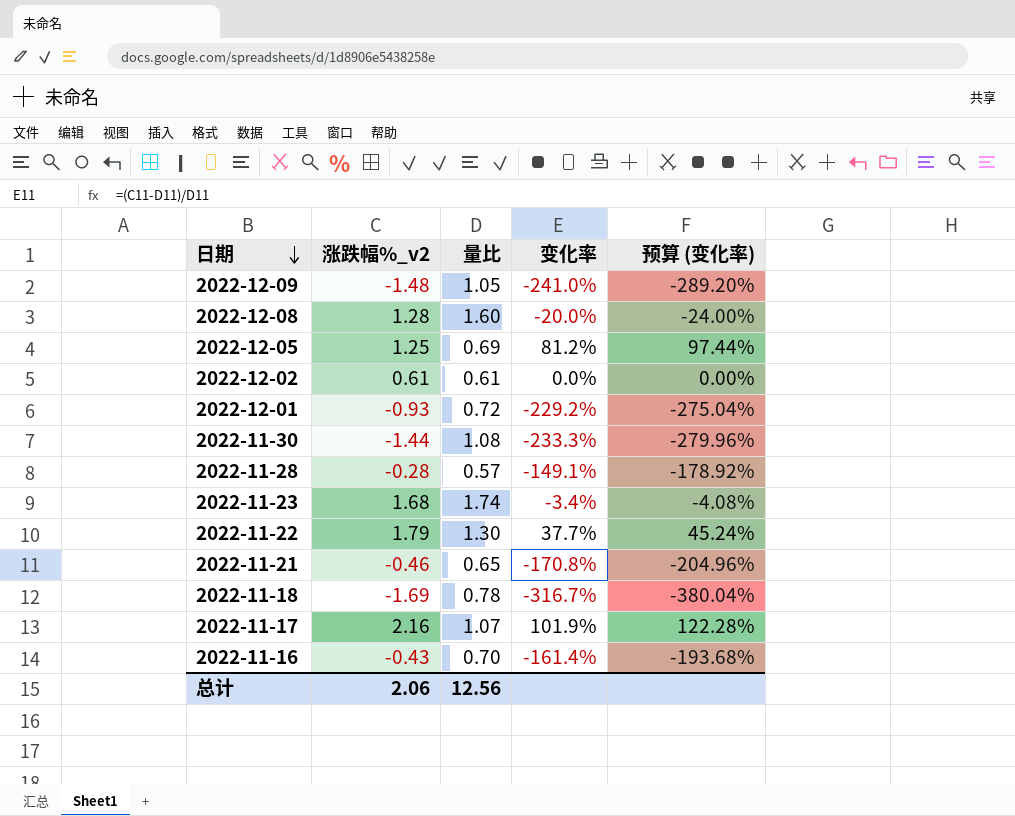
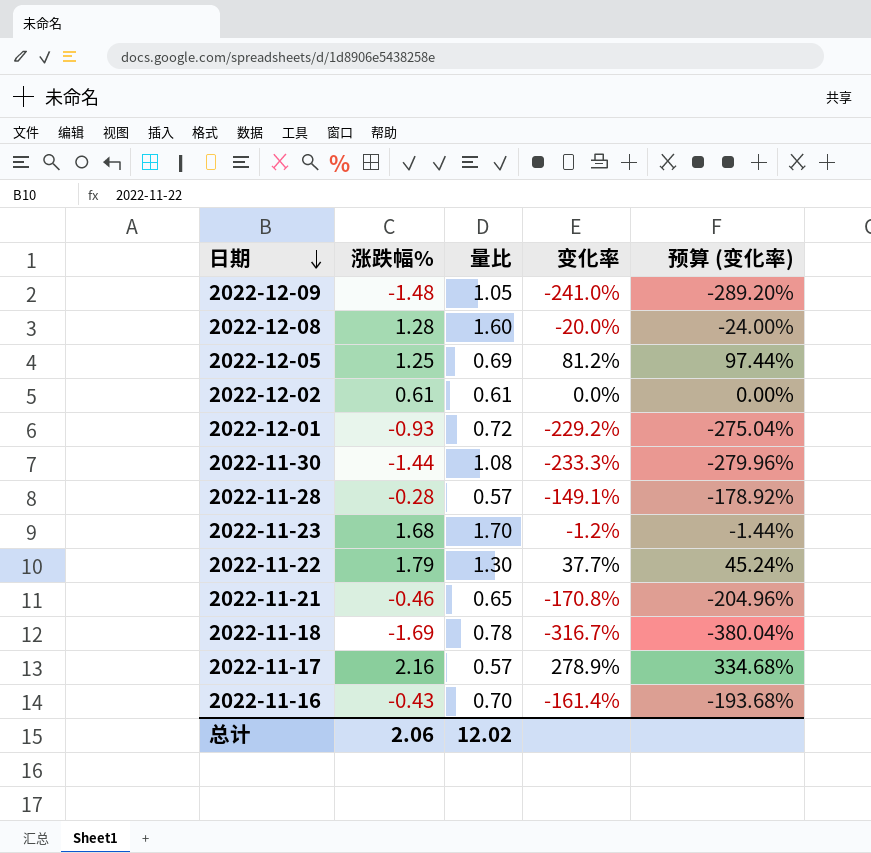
column name: 涨跌幅%_v2 -> 涨跌幅%
2022-11-23 | 量比: 1.74 -> 1.70
2022-11-23 | 变化率: -3.4% -> -1.2%
2022-11-23 | 预算 (变化率): -4.08% -> -1.44%
2022-11-17 | 量比: 1.07 -> 0.57
2022-11-17 | 变化率: 101.9% -> 278.9%
2022-11-17 | 预算 (变化率): 122.28% -> 334.68%
总计 | 量比: 12.56 -> 12.02

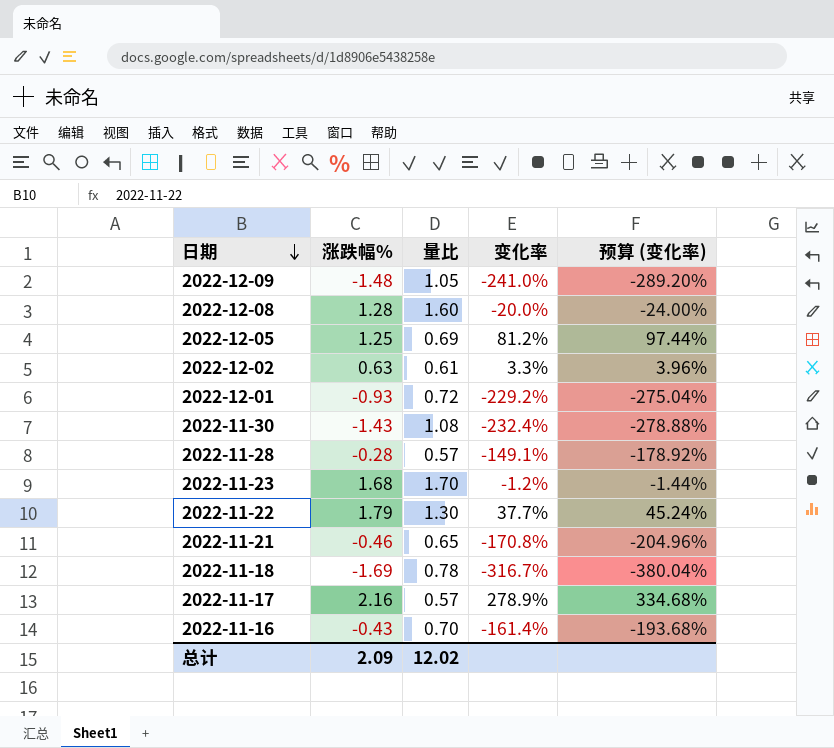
2022-12-02 | 涨跌幅%: 0.61 -> 0.63
2022-12-02 | 变化率: 0.0% -> 3.3%
2022-12-02 | 预算 (变化率): 0.00% -> 3.96%
2022-11-30 | 涨跌幅%: -1.44 -> -1.43
2022-11-30 | 变化率: -233.3% -> -232.4%
2022-11-30 | 预算 (变化率): -279.96% -> -278.88%
总计 | 涨跌幅%: 2.06 -> 2.09

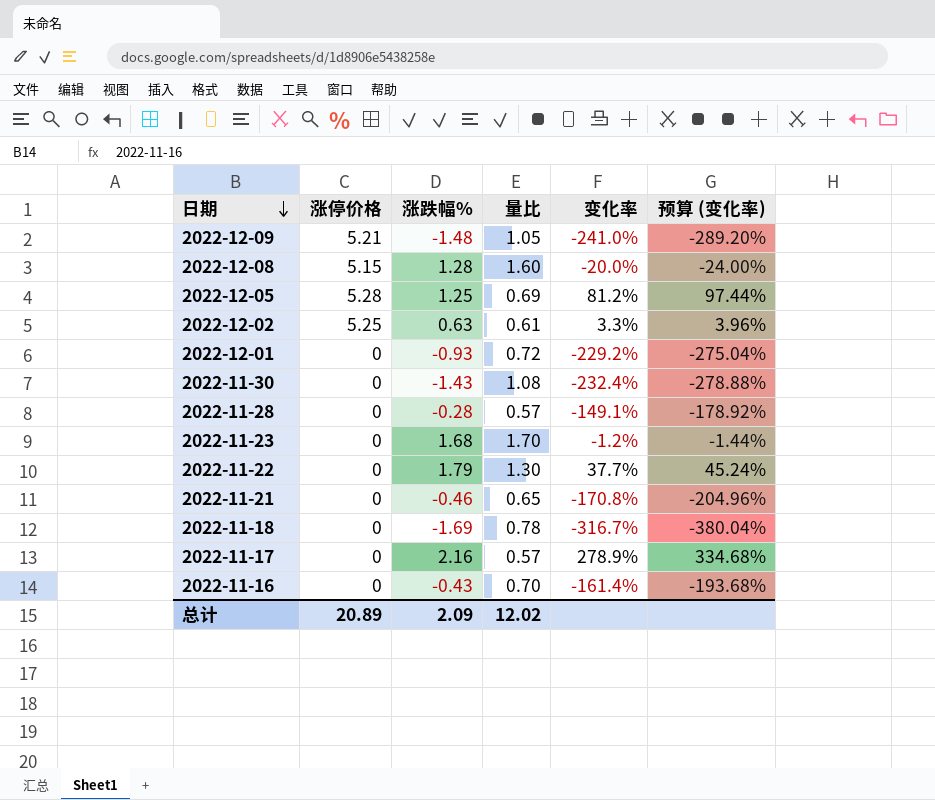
column 涨停价格 | position: none -> 2

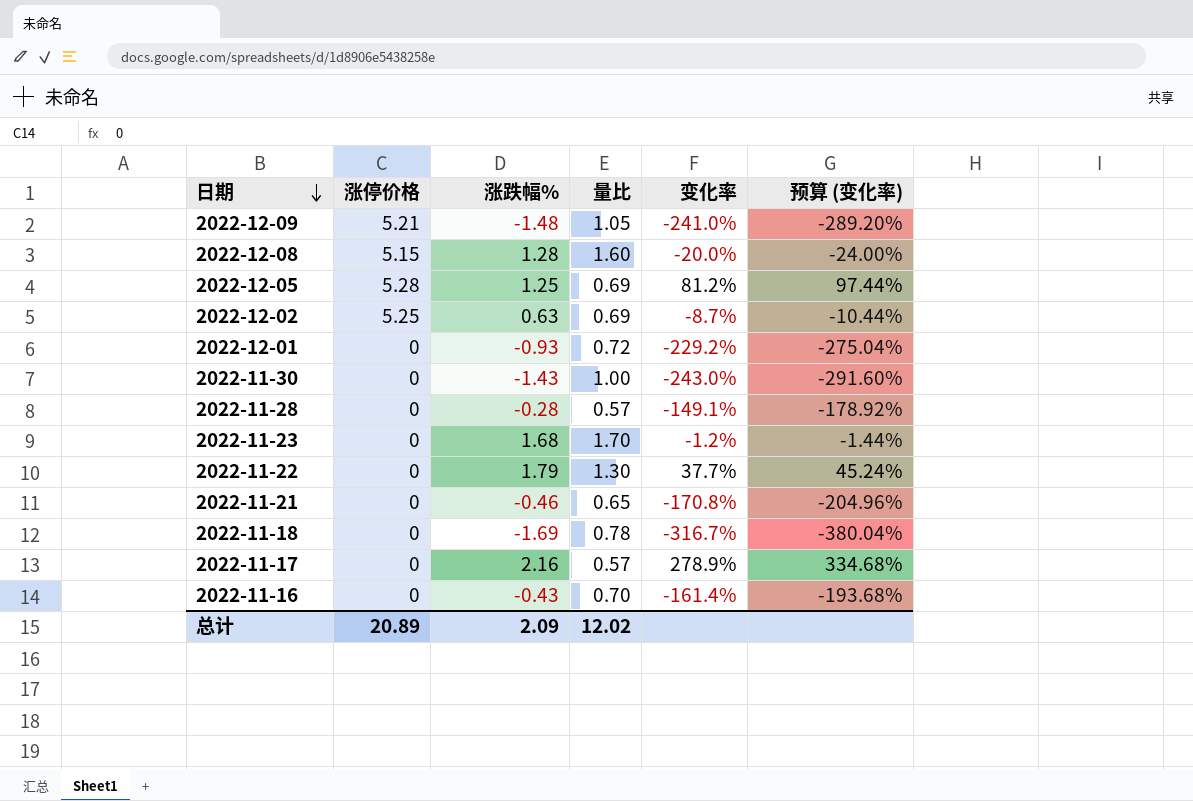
2022-12-02 | 量比: 0.61 -> 0.69
2022-12-02 | 变化率: 3.3% -> -8.7%
2022-12-02 | 预算 (变化率): 3.96% -> -10.44%
2022-11-30 | 量比: 1.08 -> 1.00
2022-11-30 | 变化率: -232.4% -> -243.0%
2022-11-30 | 预算 (变化率): -278.88% -> -291.60%

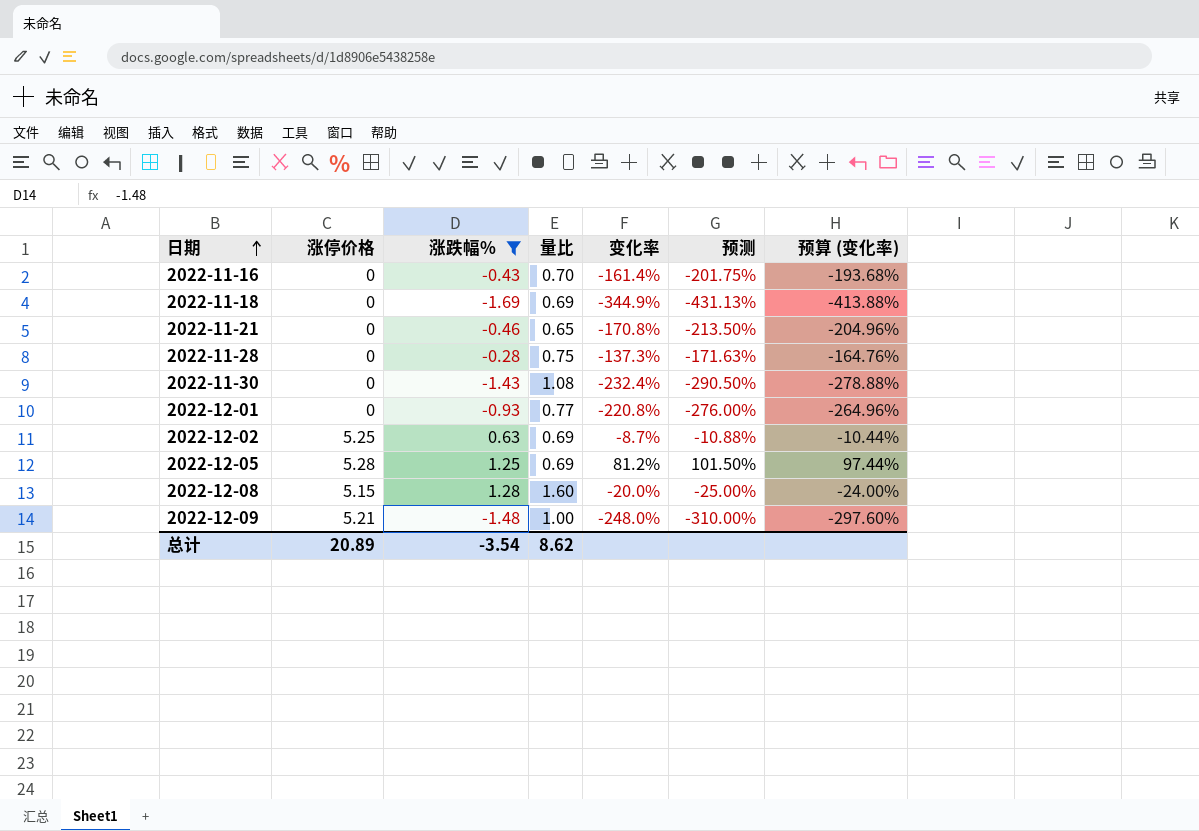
filter: none -> 涨跌幅% <= 1.28
row order: 日期 descending -> 日期 ascending
column 预测 | formula: none -> [变化率] * 1.25
2022-11-18 | 量比: 0.78 -> 0.69
2022-11-18 | 变化率: -316.7% -> -344.9%
2022-11-18 | 预算 (变化率): -380.04% -> -413.88%
2022-11-28 | 量比: 0.57 -> 0.75
2022-11-28 | 变化率: -149.1% -> -137.3%
2022-11-28 | 预算 (变化率): -178.92% -> -164.76%
2022-11-30 | 量比: 1.00 -> 1.08
2022-11-30 | 变化率: -243.0% -> -232.4%
2022-11-30 | 预算 (变化率): -291.60% -> -278.88%
2022-12-01 | 量比: 0.72 -> 0.77
2022-12-01 | 变化率: -229.2% -> -220.8%
2022-12-01 | 预算 (变化率): -275.04% -> -264.96%
2022-12-09 | 量比: 1.05 -> 1.00
2022-12-09 | 变化率: -241.0% -> -248.0%
2022-12-09 | 预算 (变化率): -289.20% -> -297.60%
总计 | 涨跌幅%: 2.09 -> -3.54
总计 | 量比: 12.02 -> 8.62

